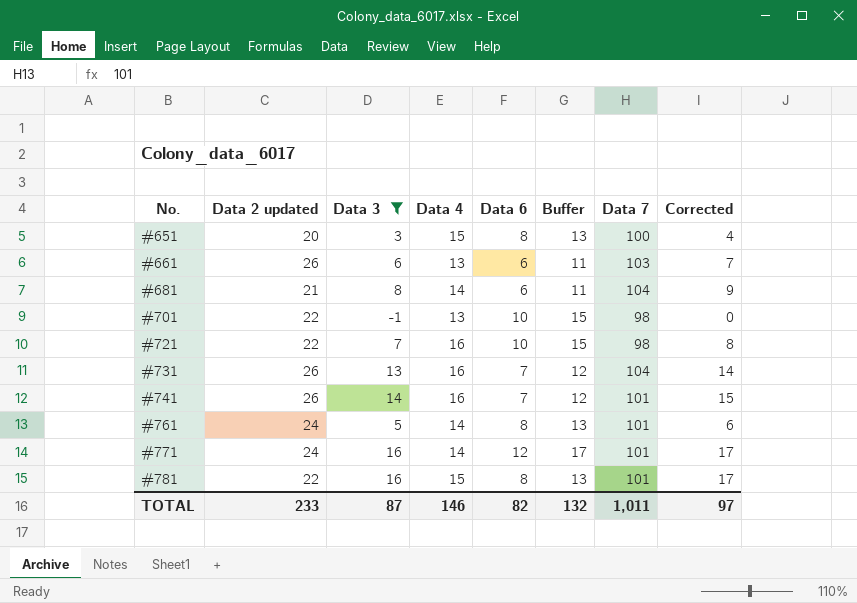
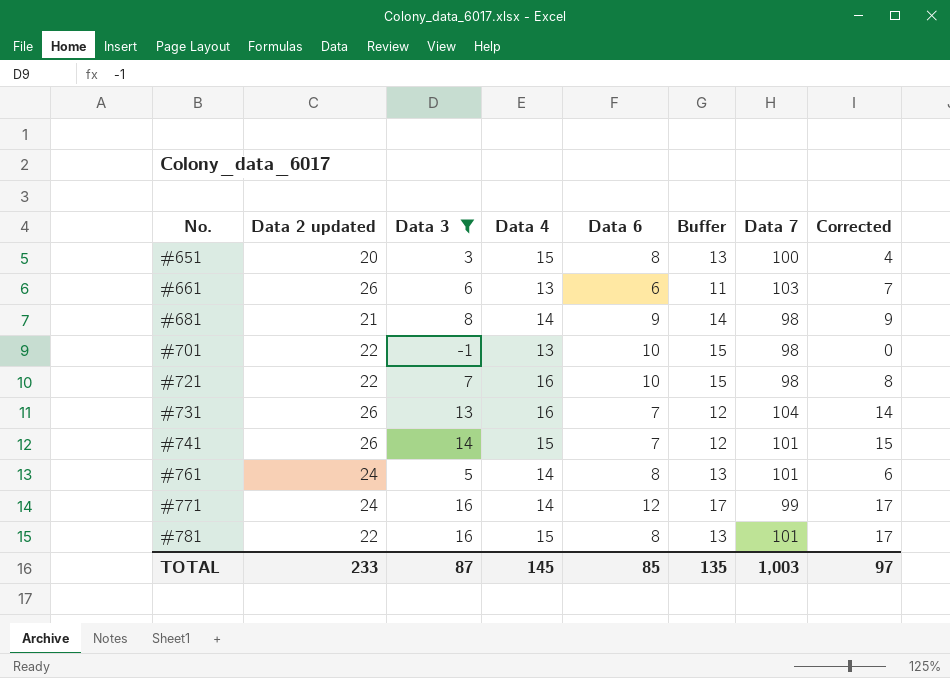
#681 | Data 6: 6 -> 9
#681 | Buffer: 11 -> 14
#681 | Data 7: 104 -> 98
#741 | Data 4: 16 -> 15
#771 | Data 7: 101 -> 99
TOTAL | Data 4: 146 -> 145
TOTAL | Data 6: 82 -> 85
TOTAL | Buffer: 132 -> 135
TOTAL | Data 7: 1,011 -> 1,003

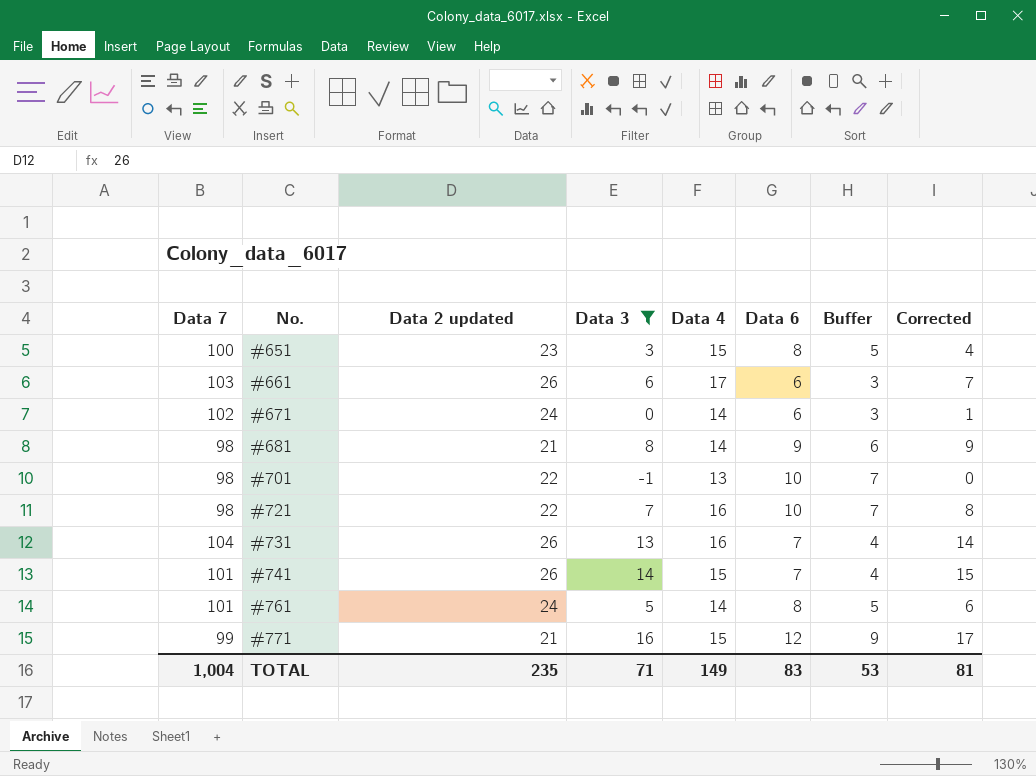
column Data 7 | position: 7 -> 1
column Buffer | formula: [Data 6] + 5 -> [Data 6] - 3
row #781: 22 | 16 | 15 | 8 | 13 | 101 | 17 -> none
#651 | Data 2 updated: 20 -> 23
#661 | Data 4: 13 -> 17
row #671: none -> 102 | 24 | 0 | 14 | 6 | 3 | 1
#771 | Data 2 updated: 24 -> 21
#771 | Data 4: 14 -> 15
TOTAL | Data 7: 1,003 -> 1,004
TOTAL | Data 2 updated: 233 -> 235
TOTAL | Data 3: 87 -> 71
TOTAL | Data 4: 145 -> 149
TOTAL | Data 6: 85 -> 83
TOTAL | Buffer: 135 -> 53
TOTAL | Corrected: 97 -> 81

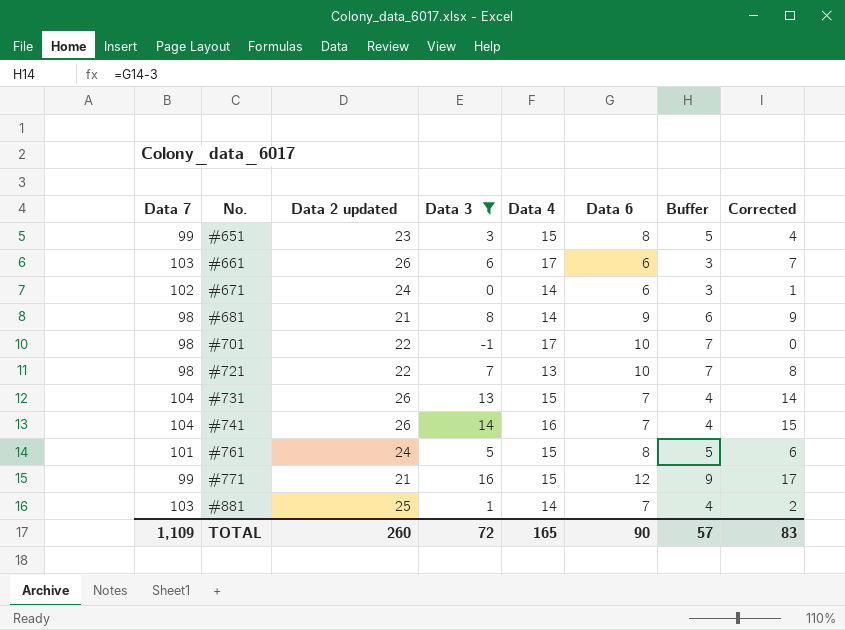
#651 | Data 7: 100 -> 99
#701 | Data 4: 13 -> 17
#721 | Data 4: 16 -> 13
#731 | Data 4: 16 -> 15
#741 | Data 7: 101 -> 104
#741 | Data 4: 15 -> 16
#761 | Data 4: 14 -> 15
row #881: none -> 103 | 25 | 1 | 14 | 7 | 4 | 2
TOTAL | Data 7: 1,004 -> 1,109
TOTAL | Data 2 updated: 235 -> 260
TOTAL | Data 3: 71 -> 72
TOTAL | Data 4: 149 -> 165
TOTAL | Data 6: 83 -> 90
TOTAL | Buffer: 53 -> 57
TOTAL | Corrected: 81 -> 83

